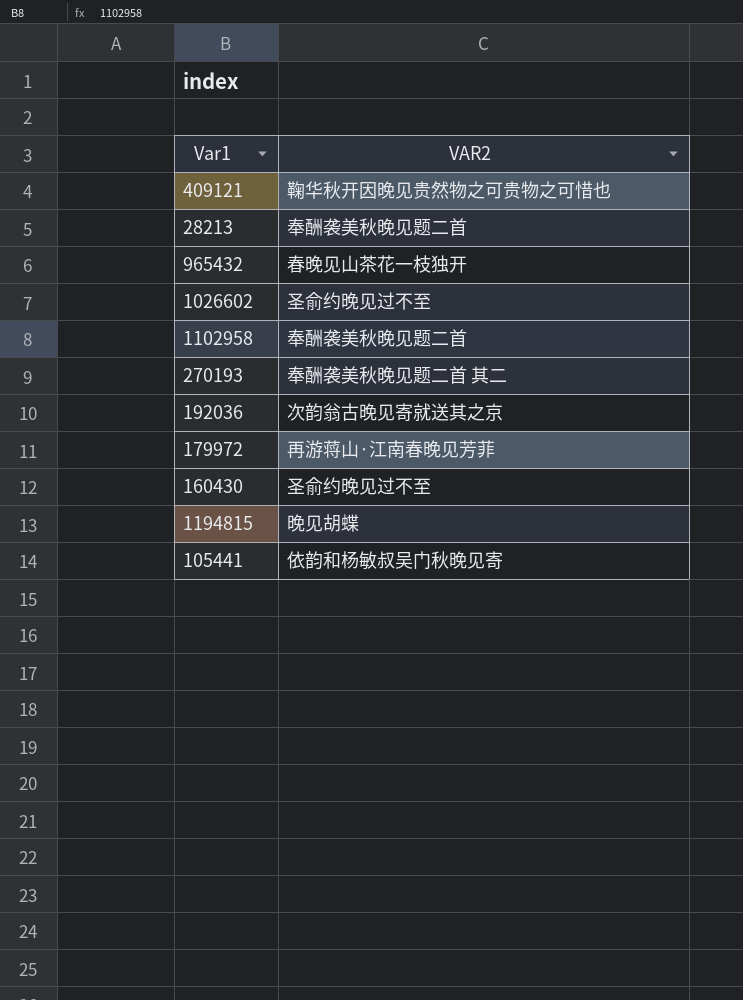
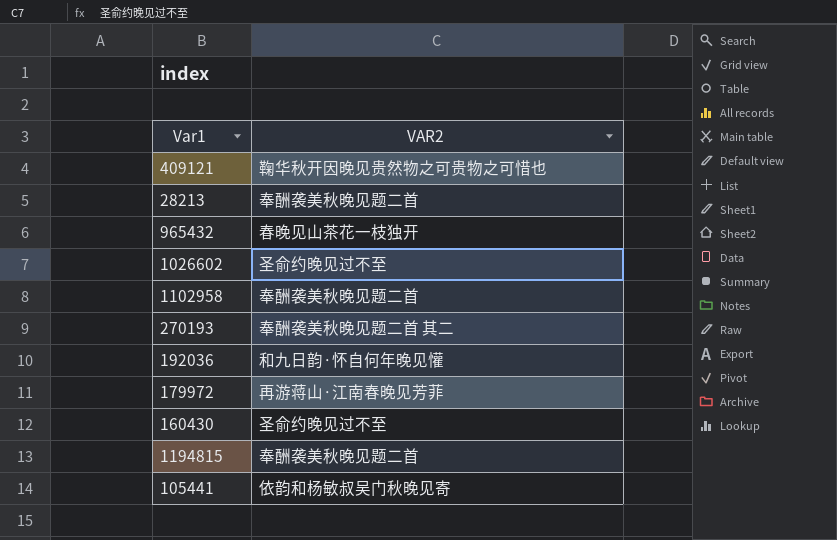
192036 | VAR2: 次韵翁古晚见寄就送其之京 -> 和九日韵·怀自何年晚见懽
1194815 | VAR2: 晚见胡蝶 -> 奉酬袭美秋晚见题二首

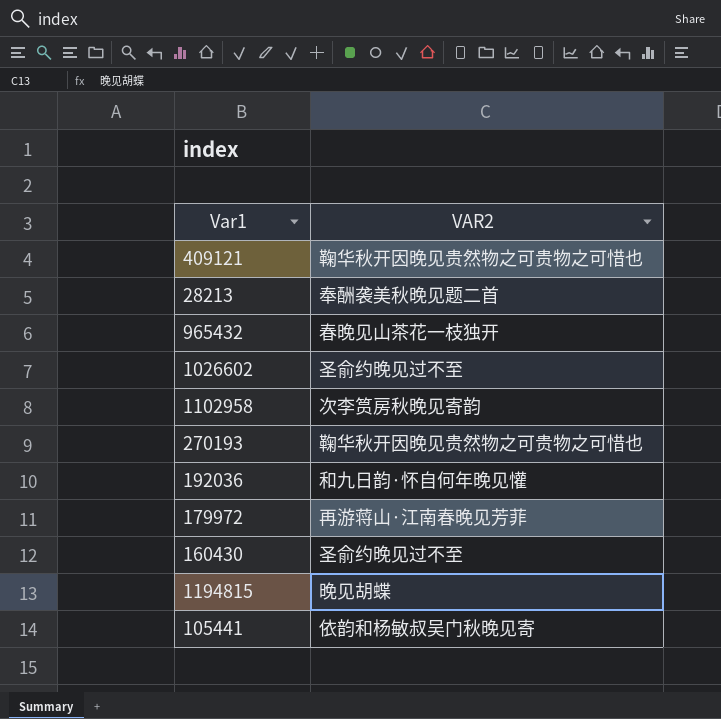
1102958 | VAR2: 奉酬袭美秋晚见题二首 -> 次李筼房秋晚见寄韵
270193 | VAR2: 奉酬袭美秋晚见题二首 其二 -> 鞠华秋开因晚见贵然物之可贵物之可惜也
1194815 | VAR2: 奉酬袭美秋晚见题二首 -> 晚见胡蝶

